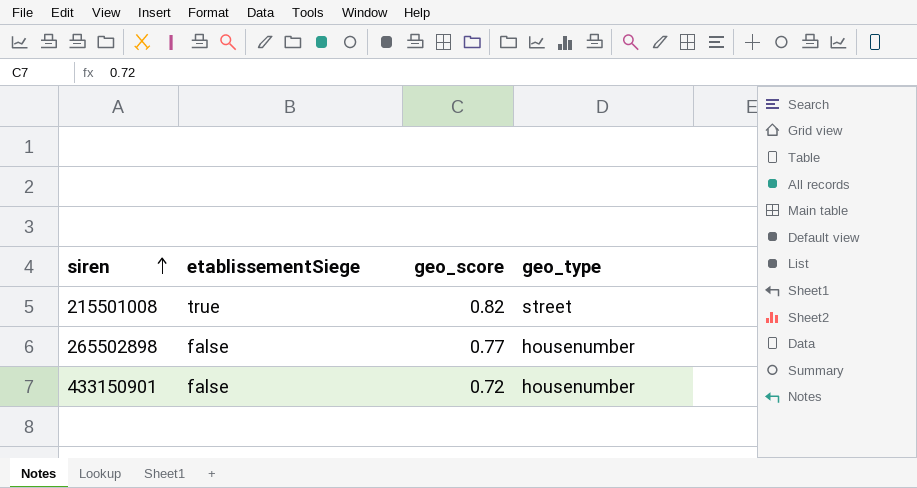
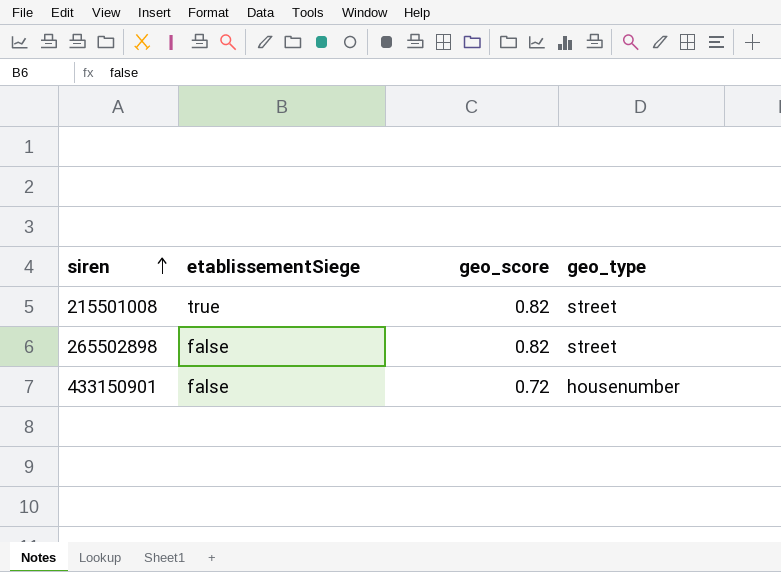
265502898 | geo_score: 0.77 -> 0.82
265502898 | geo_type: housenumber -> street

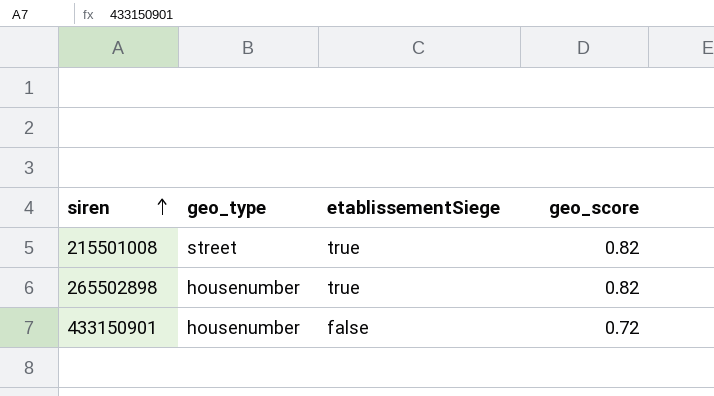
column geo_type | position: 4 -> 2
265502898 | geo_type: street -> housenumber
265502898 | etablissementSiege: false -> true

